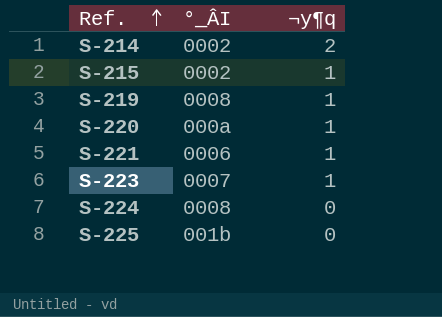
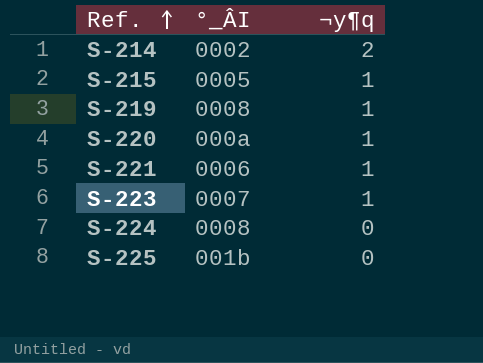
S-215 | °_ÂI: 0002 -> 0005

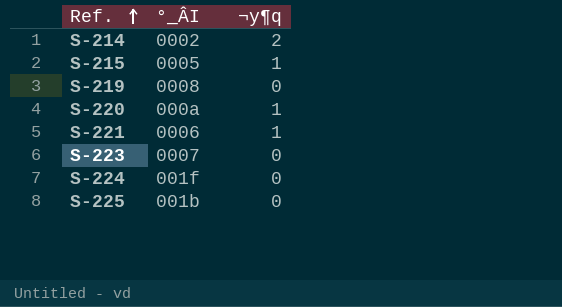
S-219 | ¬y¶q: 1 -> 0
S-223 | ¬y¶q: 1 -> 0
S-224 | °_ÂI: 0008 -> 001f

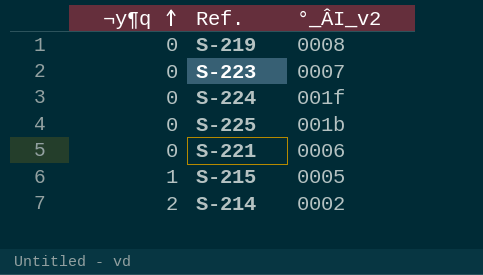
row order: Ref. ascending -> ¬y¶q ascending
column ¬y¶q | position: 3 -> 1
column name: °_ÂI -> °_ÂI_v2
row S-220: 000a | 1 -> none
S-221 | ¬y¶q: 1 -> 0

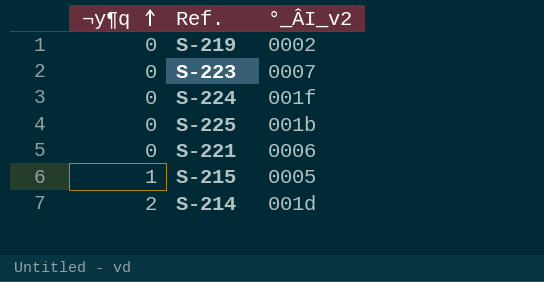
S-219 | °_ÂI_v2: 0008 -> 0002
S-214 | °_ÂI_v2: 0002 -> 001d

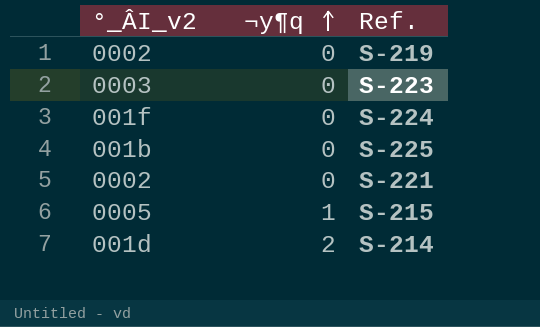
column °_ÂI_v2 | position: 3 -> 1
S-223 | °_ÂI_v2: 0007 -> 0003
S-221 | °_ÂI_v2: 0006 -> 0002

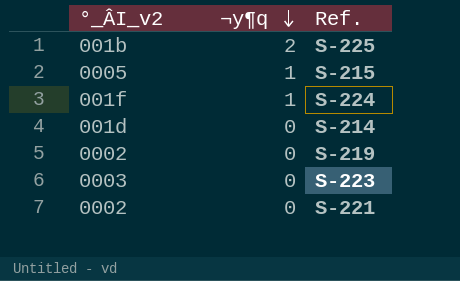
row order: ¬y¶q ascending -> ¬y¶q descending
S-225 | ¬y¶q: 0 -> 2
S-224 | ¬y¶q: 0 -> 1
S-214 | ¬y¶q: 2 -> 0

